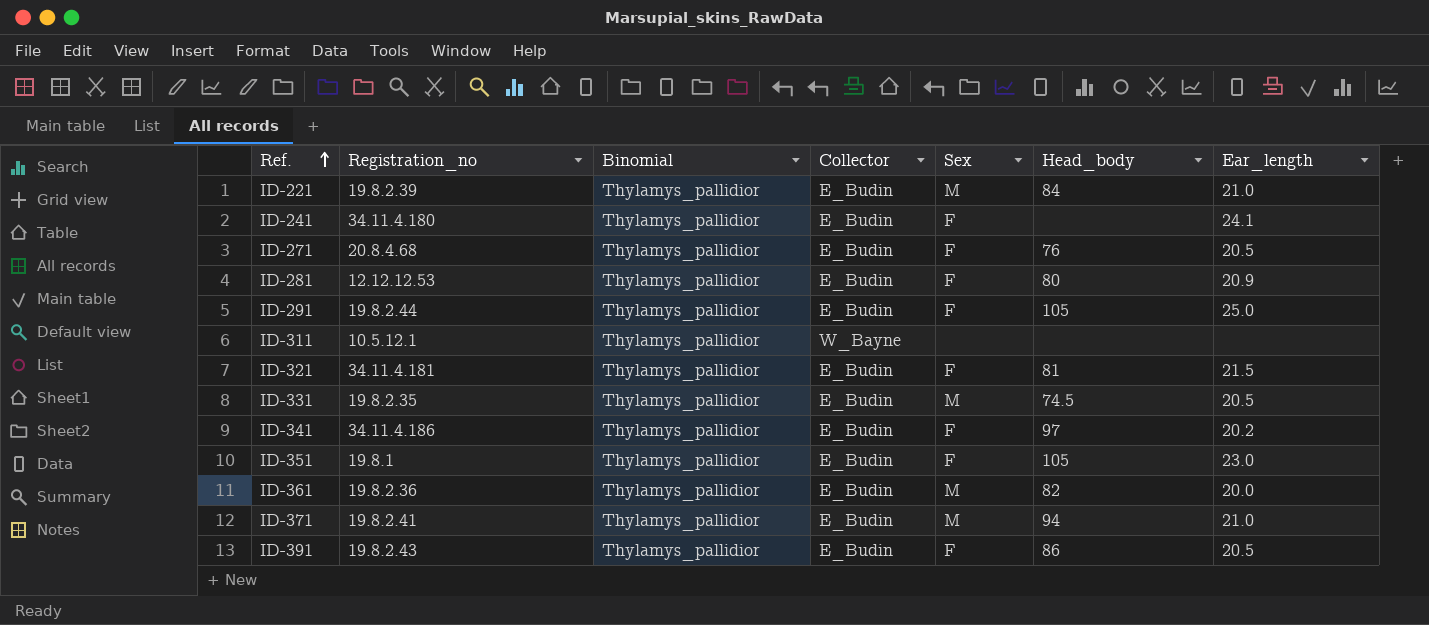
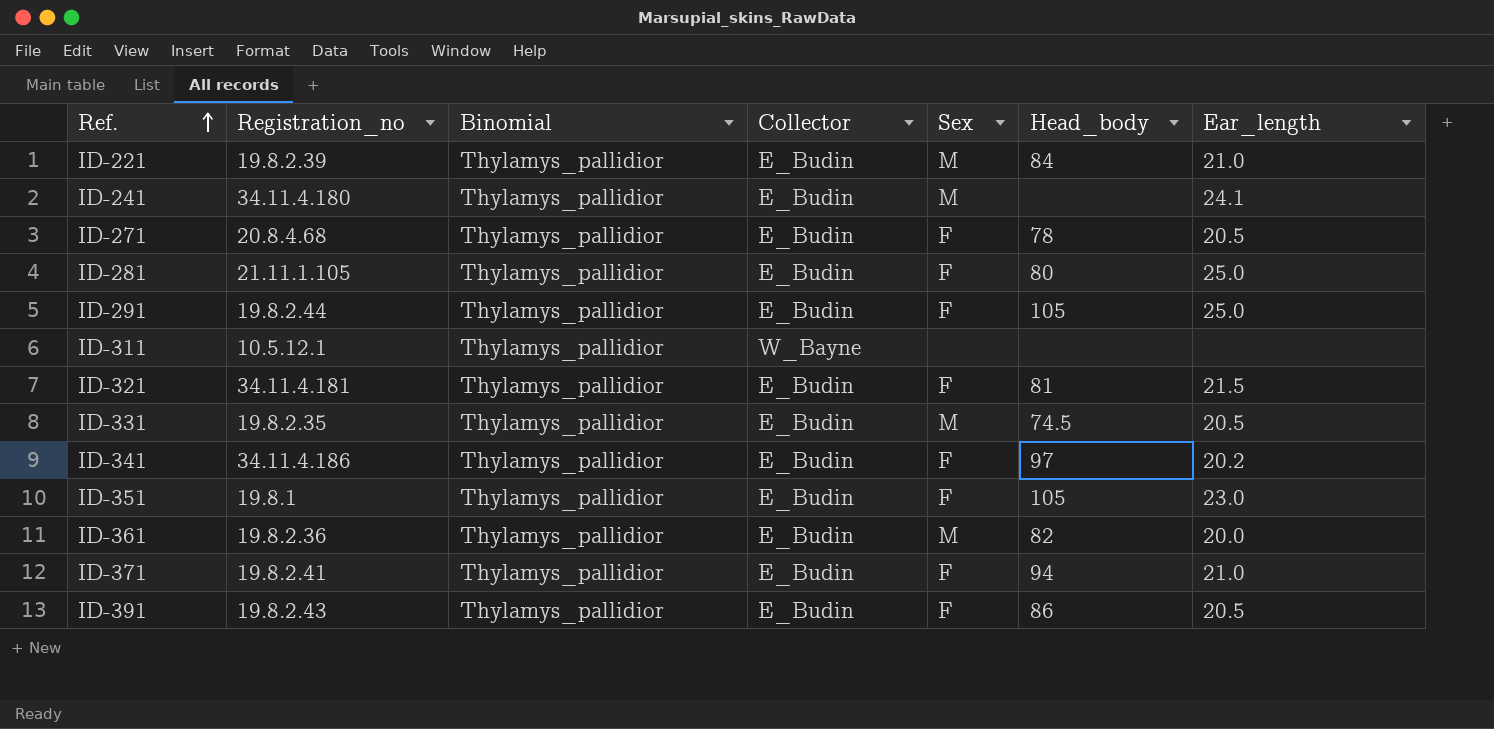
ID-241 | Sex: F -> M
ID-271 | Head_body: 76 -> 78
ID-281 | Registration_no: 12.12.12.53 -> 21.11.1.105
ID-281 | Ear_length: 20.9 -> 25.0
ID-371 | Sex: M -> F

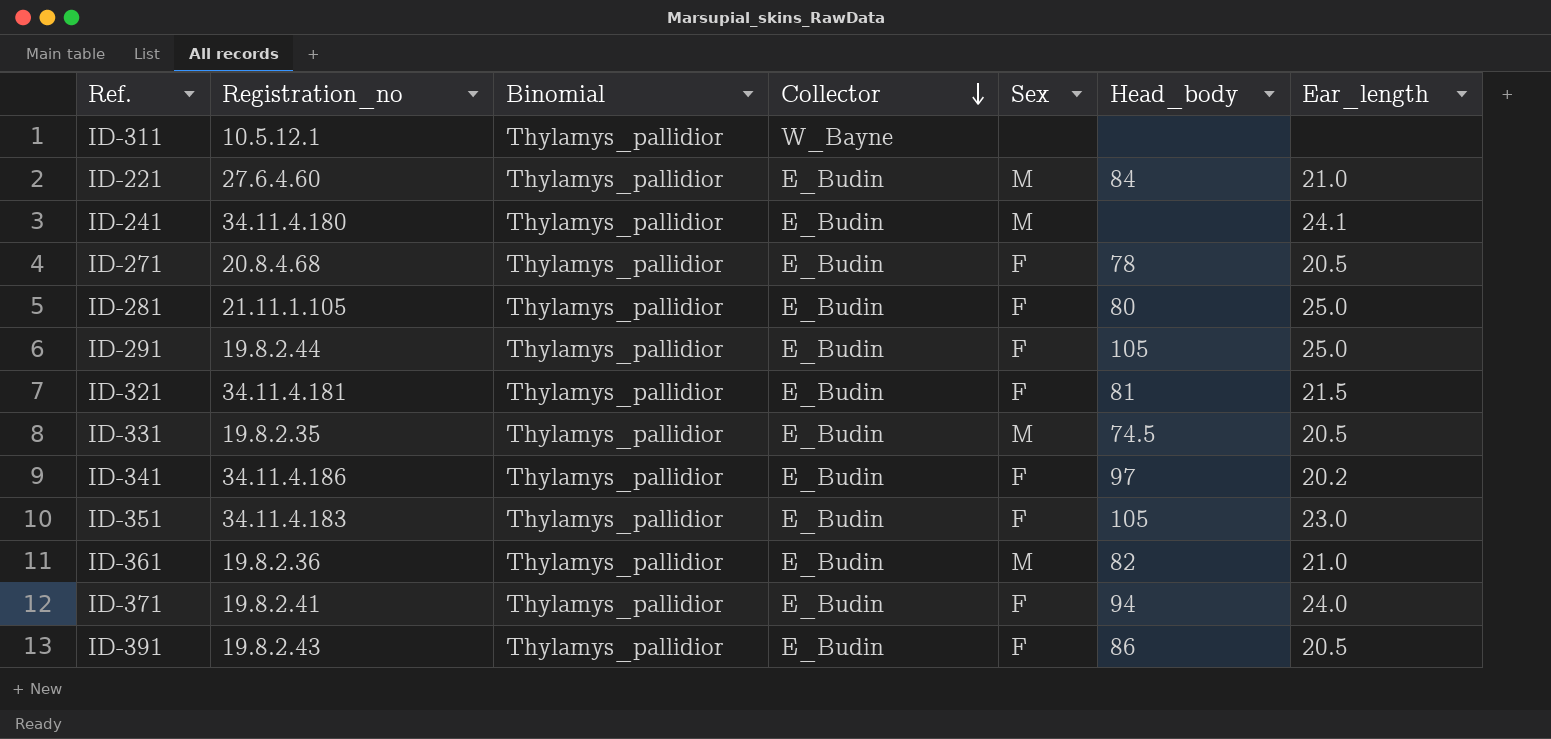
row order: Ref. ascending -> Collector descending
ID-221 | Registration_no: 19.8.2.39 -> 27.6.4.60
ID-351 | Registration_no: 19.8.1 -> 34.11.4.183
ID-361 | Ear_length: 20.0 -> 21.0
ID-371 | Ear_length: 21.0 -> 24.0

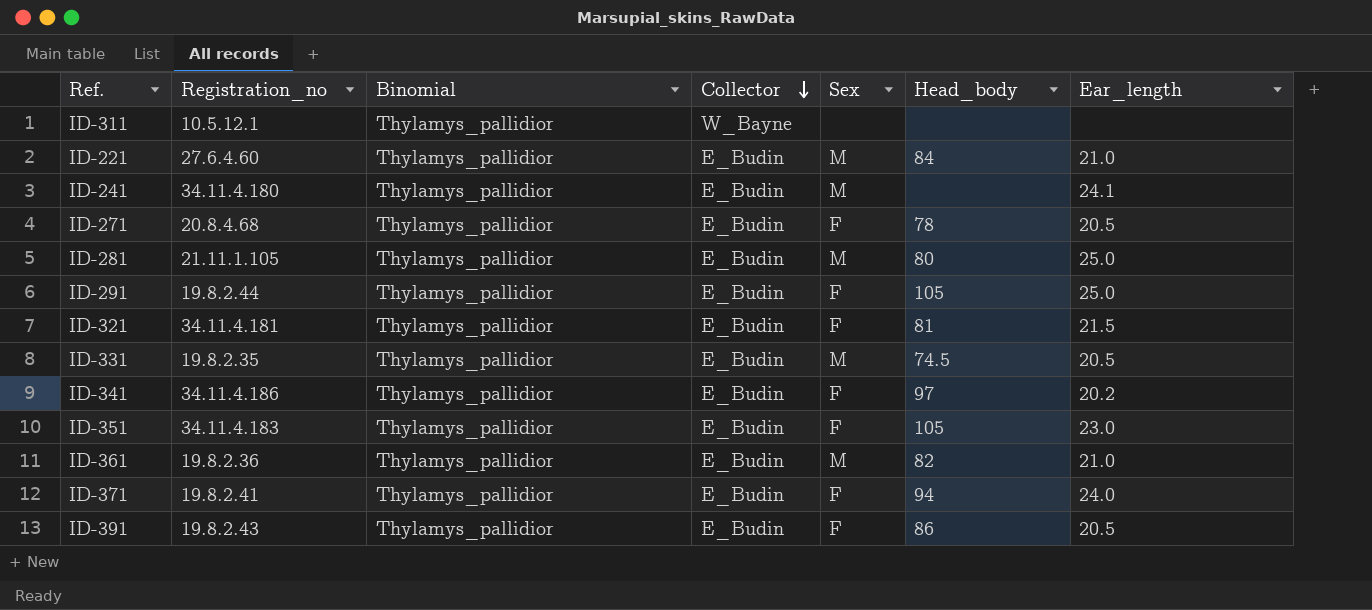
ID-281 | Sex: F -> M

